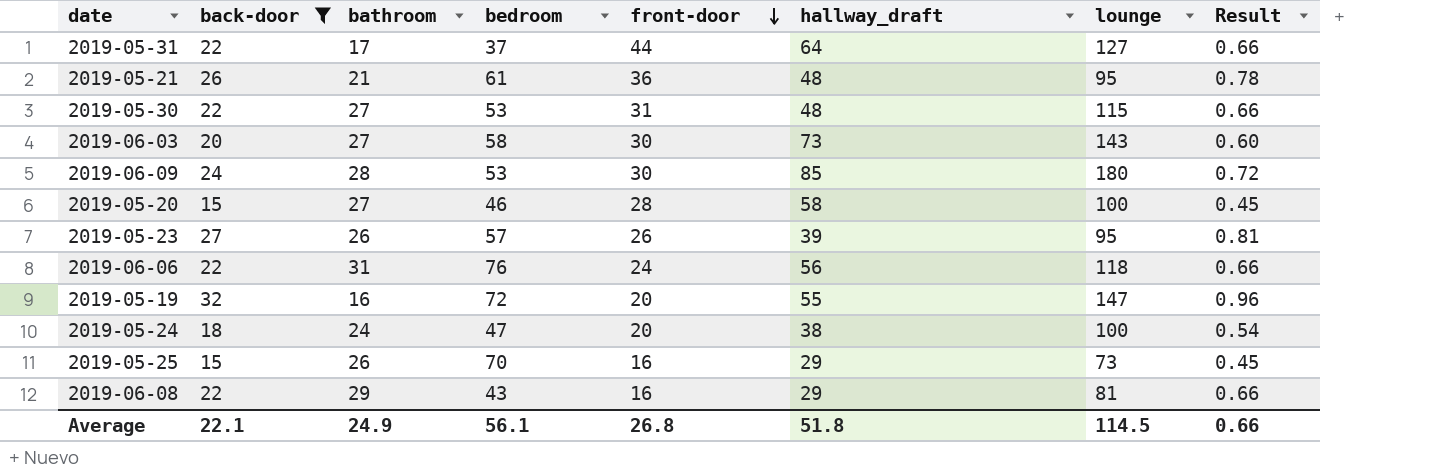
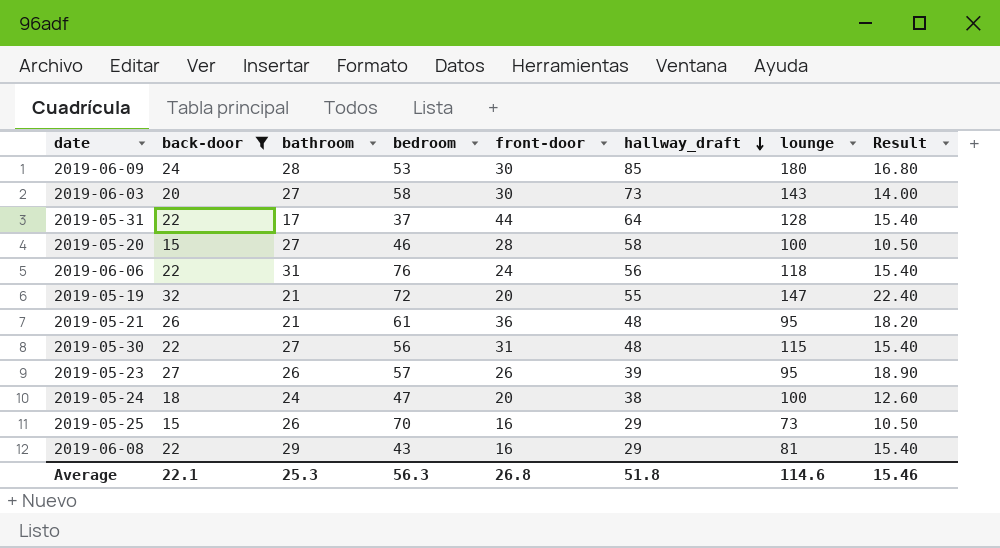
row order: front-door descending -> hallway_draft descending
column Result | formula: [back-door] * 0.03 -> [back-door] * 0.7
2019-05-31 | lounge: 127 -> 128
2019-05-19 | bathroom: 16 -> 21
2019-05-30 | bedroom: 53 -> 56
Average | bathroom: 24.9 -> 25.3
Average | bedroom: 56.1 -> 56.3
Average | lounge: 114.5 -> 114.6
Average | Result: 0.66 -> 15.46

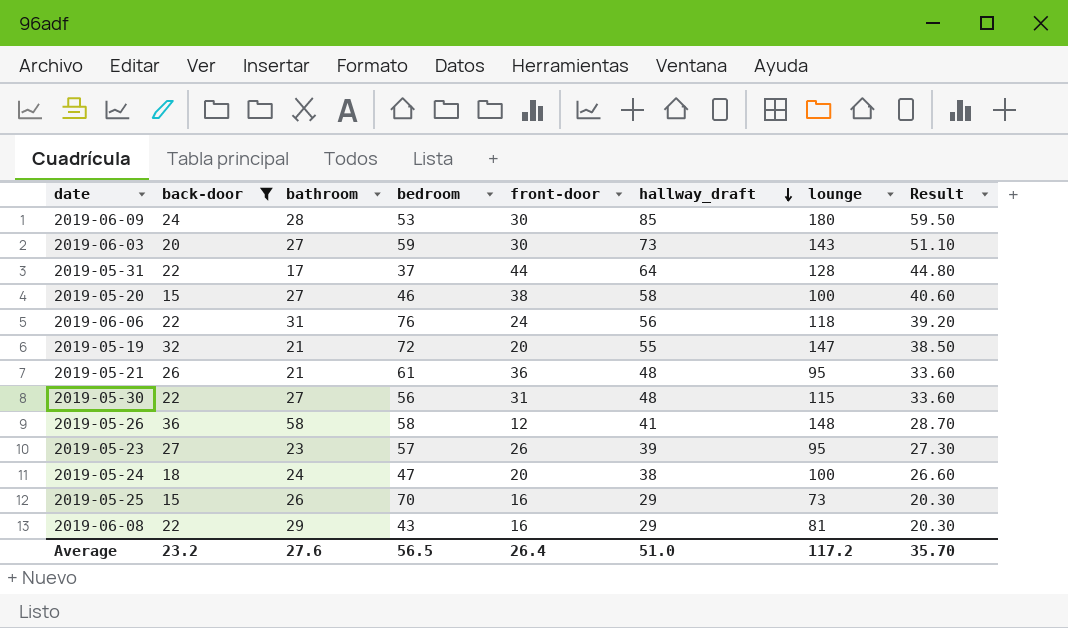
column Result | formula: [back-door] * 0.7 -> [hallway_draft] * 0.7
2019-06-03 | bedroom: 58 -> 59
2019-05-20 | front-door: 28 -> 38
row 2019-05-26: none -> 36 | 58 | 58 | 12 | 41 | 148 | 28.70
2019-05-23 | bathroom: 26 -> 23
Average | back-door: 22.1 -> 23.2
Average | bathroom: 25.3 -> 27.6
Average | bedroom: 56.3 -> 56.5
Average | front-door: 26.8 -> 26.4
Average | hallway_draft: 51.8 -> 51.0
Average | lounge: 114.6 -> 117.2
Average | Result: 15.46 -> 35.70

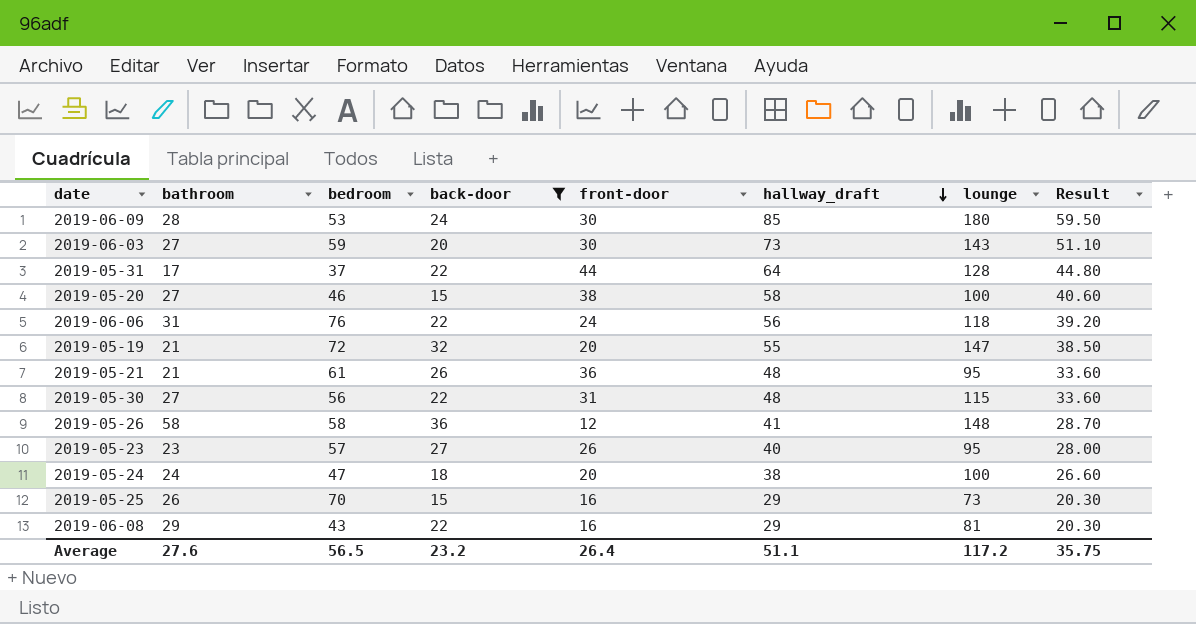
column back-door | position: 2 -> 4
2019-05-23 | hallway_draft: 39 -> 40
2019-05-23 | Result: 27.30 -> 28.00
Average | hallway_draft: 51.0 -> 51.1
Average | Result: 35.70 -> 35.75

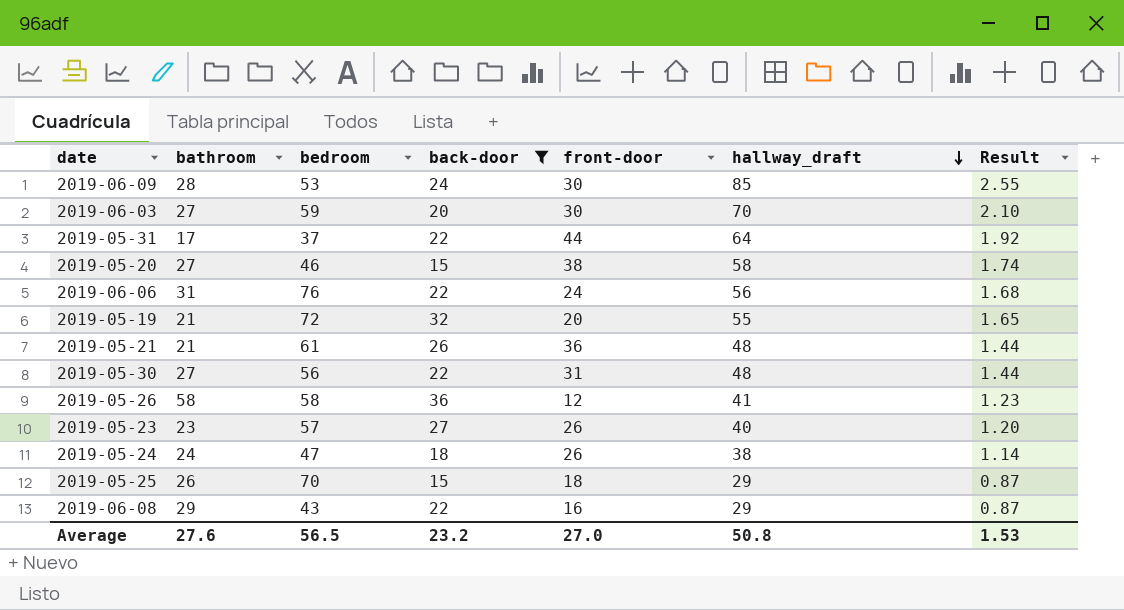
column lounge | position: 7 -> none
column Result | formula: [hallway_draft] * 0.7 -> [hallway_draft] * 0.03
2019-06-03 | hallway_draft: 73 -> 70
2019-05-24 | front-door: 20 -> 26
2019-05-25 | front-door: 16 -> 18
Average | front-door: 26.4 -> 27.0
Average | hallway_draft: 51.1 -> 50.8
Average | Result: 35.75 -> 1.53

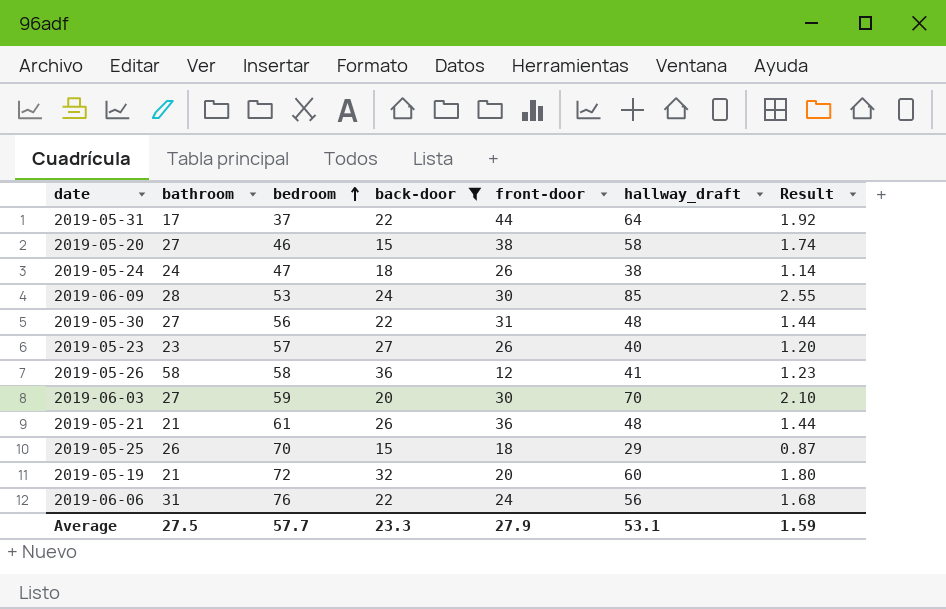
row order: hallway_draft descending -> bedroom ascending
row 2019-06-08: 29 | 43 | 22 | 16 | 29 | 0.87 -> none
2019-05-19 | hallway_draft: 55 -> 60
2019-05-19 | Result: 1.65 -> 1.80
Average | bathroom: 27.6 -> 27.5
Average | bedroom: 56.5 -> 57.7
Average | back-door: 23.2 -> 23.3
Average | front-door: 27.0 -> 27.9
Average | hallway_draft: 50.8 -> 53.1
Average | Result: 1.53 -> 1.59

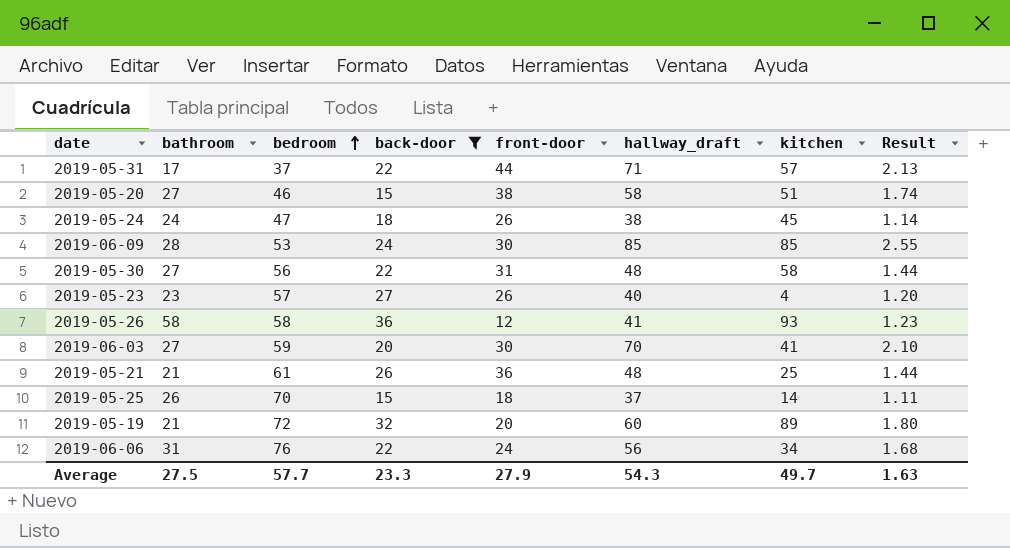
column kitchen | position: none -> 7
2019-05-31 | hallway_draft: 64 -> 71
2019-05-31 | Result: 1.92 -> 2.13
2019-05-25 | hallway_draft: 29 -> 37
2019-05-25 | Result: 0.87 -> 1.11
Average | hallway_draft: 53.1 -> 54.3
Average | Result: 1.59 -> 1.63

